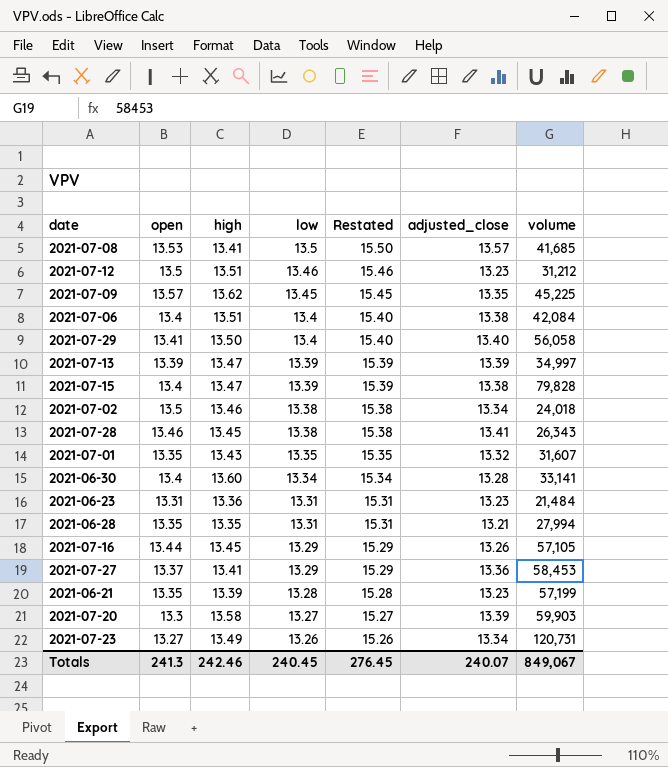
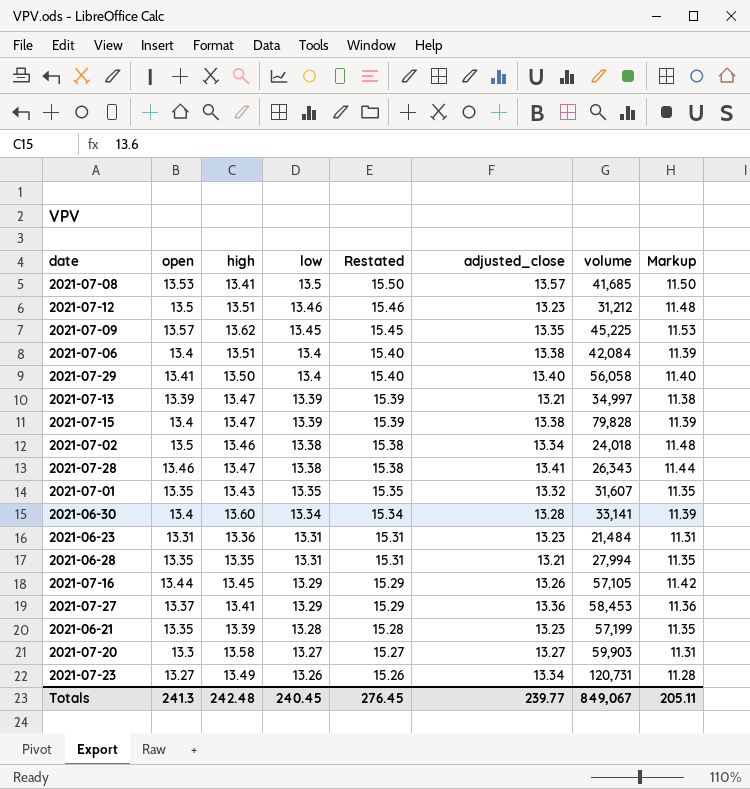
column Markup | formula: none -> [open] * 0.85
2021-07-13 | adjusted_close: 13.39 -> 13.21
2021-07-28 | high: 13.45 -> 13.47
2021-07-20 | adjusted_close: 13.39 -> 13.27
Totals | high: 242.46 -> 242.48
Totals | adjusted_close: 240.07 -> 239.77

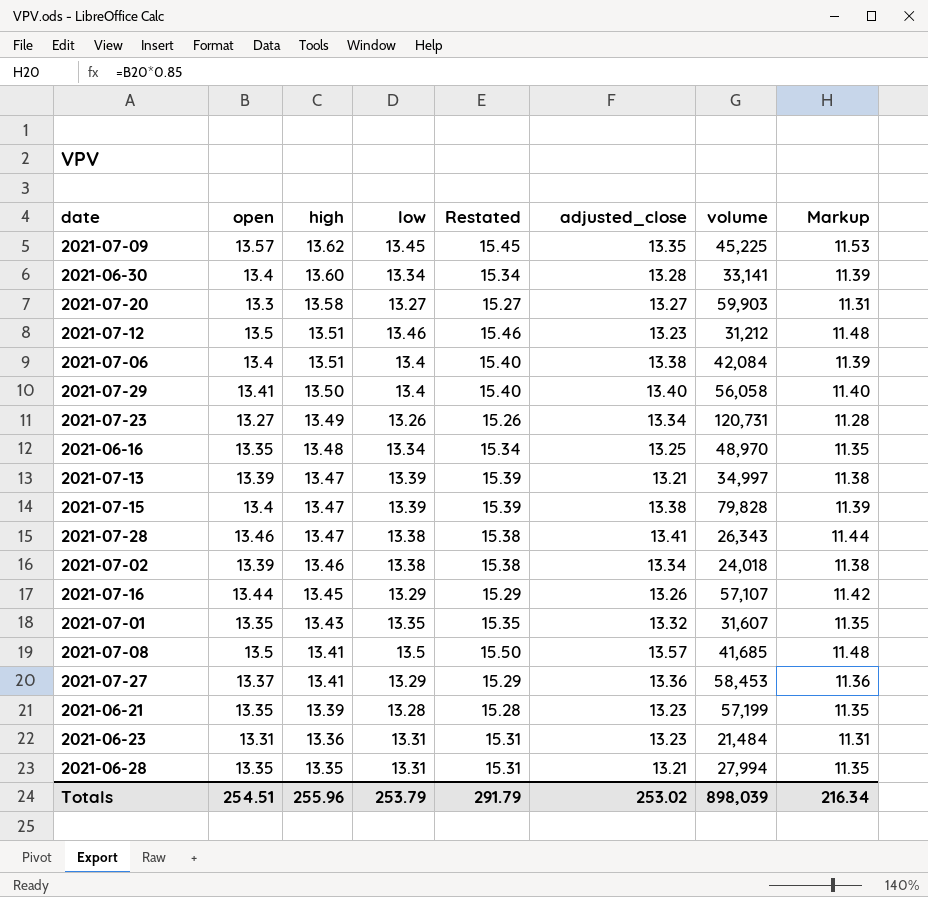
row order: low descending -> high descending
row 2021-06-16: none -> 13.35 | 13.48 | 13.34 | 15.34 | 13.25 | 48,970 | 11.35
2021-07-02 | open: 13.5 -> 13.39
2021-07-02 | Markup: 11.48 -> 11.38
2021-07-16 | volume: 57,105 -> 57,107
2021-07-08 | open: 13.53 -> 13.5
2021-07-08 | Markup: 11.50 -> 11.48
Totals | open: 241.3 -> 254.51
Totals | high: 242.48 -> 255.96
Totals | low: 240.45 -> 253.79
Totals | Restated: 276.45 -> 291.79
Totals | adjusted_close: 239.77 -> 253.02
Totals | volume: 849,067 -> 898,039
Totals | Markup: 205.11 -> 216.34

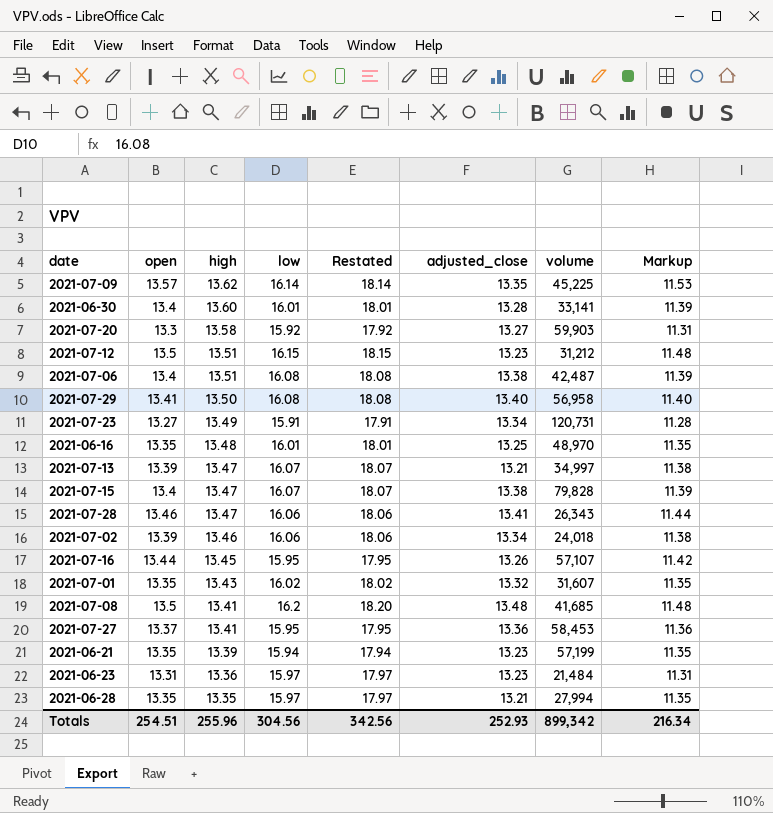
2021-07-09 | low: 13.45 -> 16.14
2021-07-09 | Restated: 15.45 -> 18.14
2021-06-30 | low: 13.34 -> 16.01
2021-06-30 | Restated: 15.34 -> 18.01
2021-07-20 | low: 13.27 -> 15.92
2021-07-20 | Restated: 15.27 -> 17.92
2021-07-12 | low: 13.46 -> 16.15
2021-07-12 | Restated: 15.46 -> 18.15
2021-07-06 | low: 13.4 -> 16.08
2021-07-06 | Restated: 15.40 -> 18.08
2021-07-06 | volume: 42,084 -> 42,487
2021-07-29 | low: 13.4 -> 16.08
2021-07-29 | Restated: 15.40 -> 18.08
2021-07-29 | volume: 56,058 -> 56,958
2021-07-23 | low: 13.26 -> 15.91
2021-07-23 | Restated: 15.26 -> 17.91
2021-06-16 | low: 13.34 -> 16.01
2021-06-16 | Restated: 15.34 -> 18.01
2021-07-13 | low: 13.39 -> 16.07
2021-07-13 | Restated: 15.39 -> 18.07
2021-07-15 | low: 13.39 -> 16.07
2021-07-15 | Restated: 15.39 -> 18.07
2021-07-28 | low: 13.38 -> 16.06
2021-07-28 | Restated: 15.38 -> 18.06
2021-07-02 | low: 13.38 -> 16.06
2021-07-02 | Restated: 15.38 -> 18.06
2021-07-16 | low: 13.29 -> 15.95
2021-07-16 | Restated: 15.29 -> 17.95
2021-07-01 | low: 13.35 -> 16.02
2021-07-01 | Restated: 15.35 -> 18.02
2021-07-08 | low: 13.5 -> 16.2
2021-07-08 | Restated: 15.50 -> 18.20
2021-07-08 | adjusted_close: 13.57 -> 13.48
2021-07-27 | low: 13.29 -> 15.95
2021-07-27 | Restated: 15.29 -> 17.95
2021-06-21 | low: 13.28 -> 15.94
2021-06-21 | Restated: 15.28 -> 17.94
2021-06-23 | low: 13.31 -> 15.97
2021-06-23 | Restated: 15.31 -> 17.97
2021-06-28 | low: 13.31 -> 15.97
2021-06-28 | Restated: 15.31 -> 17.97
Totals | low: 253.79 -> 304.56
Totals | Restated: 291.79 -> 342.56
Totals | adjusted_close: 253.02 -> 252.93
Totals | volume: 898,039 -> 899,342

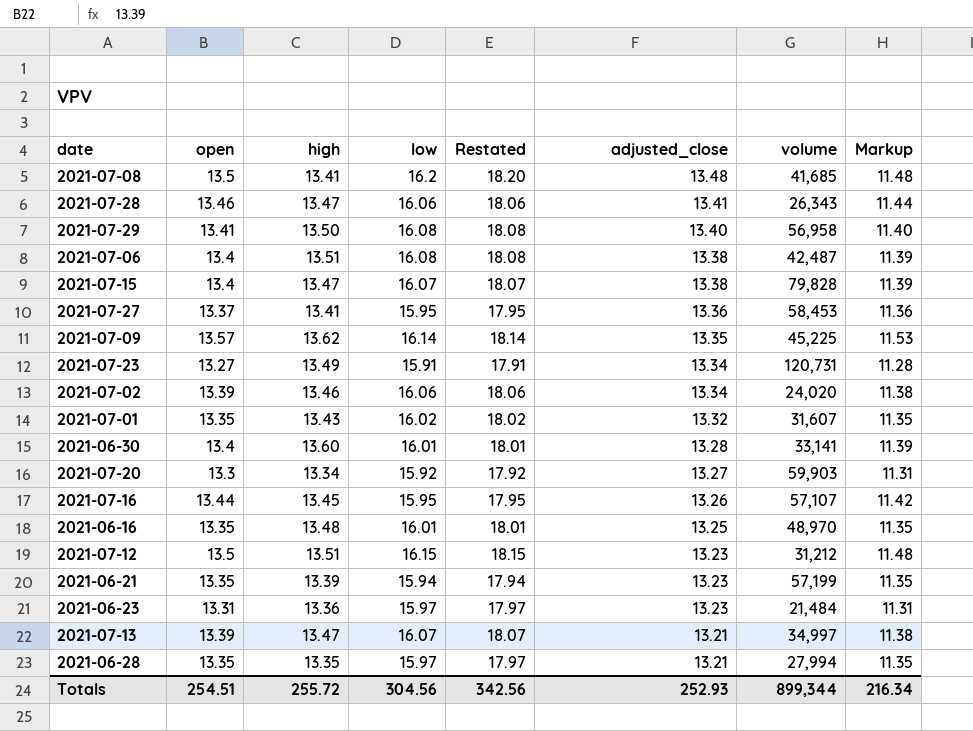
row order: high descending -> adjusted_close descending
2021-07-02 | volume: 24,018 -> 24,020
2021-07-20 | high: 13.58 -> 13.34
Totals | high: 255.96 -> 255.72
Totals | volume: 899,342 -> 899,344

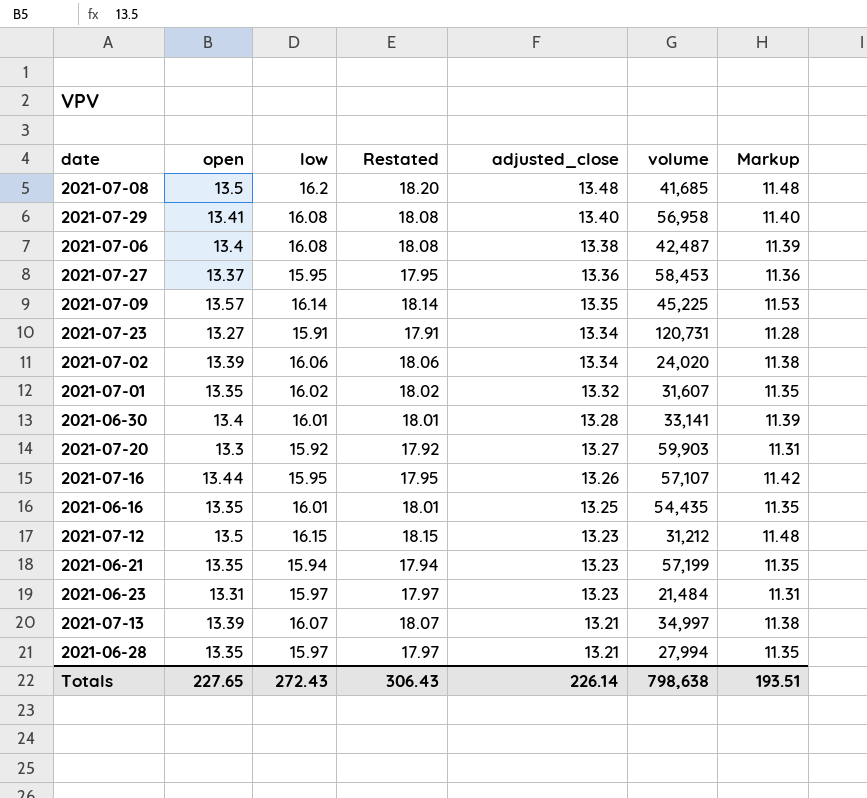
column high | position: 3 -> none
row 2021-07-28: 13.46 | 13.47 | 16.06 | 18.06 | 13.41 | 26,343 | 11.44 -> none
row 2021-07-15: 13.4 | 13.47 | 16.07 | 18.07 | 13.38 | 79,828 | 11.39 -> none
2021-06-16 | volume: 48,970 -> 54,435
Totals | open: 254.51 -> 227.65
Totals | low: 304.56 -> 272.43
Totals | Restated: 342.56 -> 306.43
Totals | adjusted_close: 252.93 -> 226.14
Totals | volume: 899,344 -> 798,638
Totals | Markup: 216.34 -> 193.51

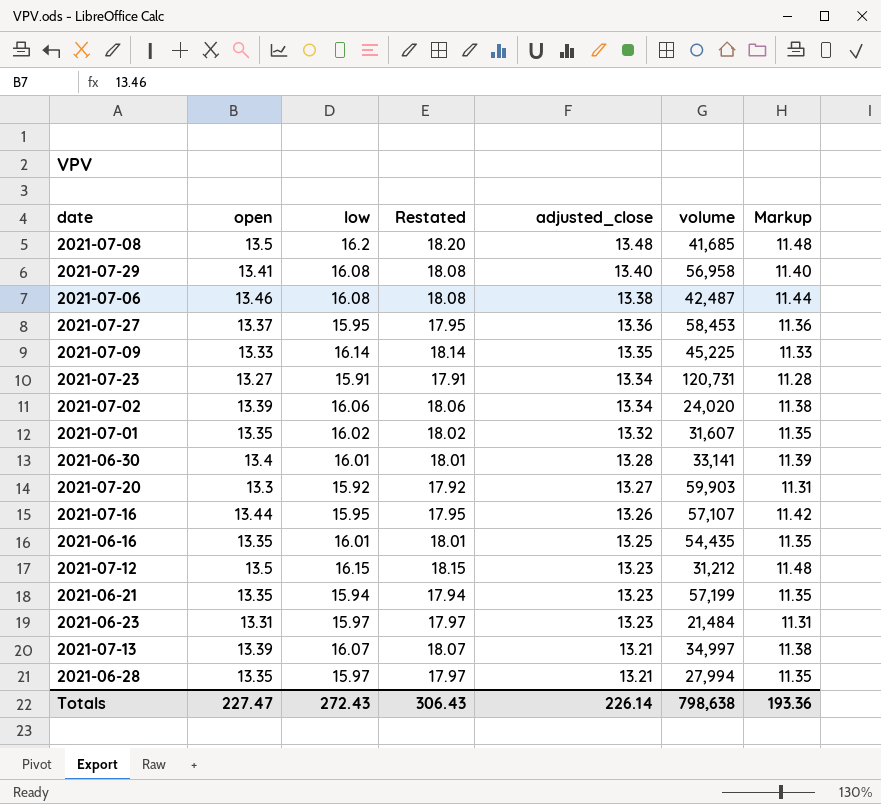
2021-07-06 | open: 13.4 -> 13.46
2021-07-06 | Markup: 11.39 -> 11.44
2021-07-09 | open: 13.57 -> 13.33
2021-07-09 | Markup: 11.53 -> 11.33
Totals | open: 227.65 -> 227.47
Totals | Markup: 193.51 -> 193.36

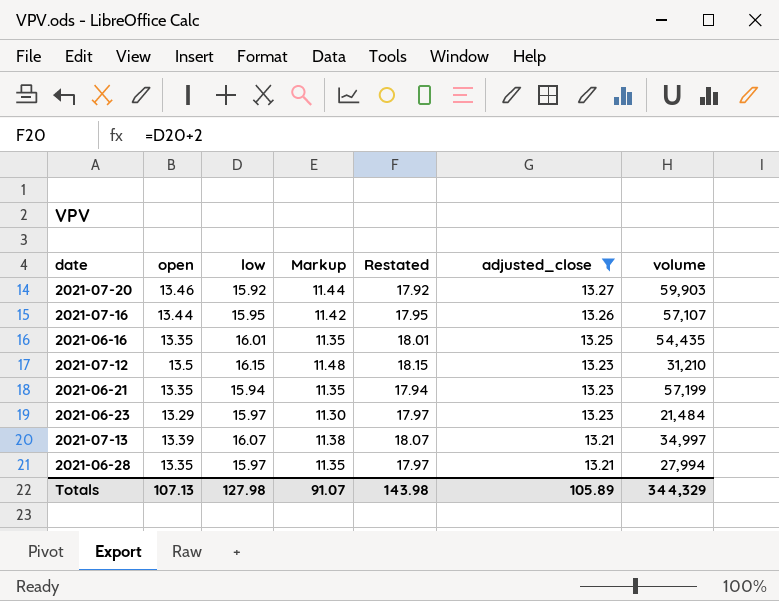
filter: none -> adjusted_close <= 13.27
column Markup | position: 7 -> 4
2021-07-20 | open: 13.3 -> 13.46
2021-07-20 | Markup: 11.31 -> 11.44
2021-07-12 | volume: 31,212 -> 31,210
2021-06-23 | open: 13.31 -> 13.29
2021-06-23 | Markup: 11.31 -> 11.30
Totals | open: 227.47 -> 107.13
Totals | low: 272.43 -> 127.98
Totals | Markup: 193.36 -> 91.07
Totals | Restated: 306.43 -> 143.98
Totals | adjusted_close: 226.14 -> 105.89
Totals | volume: 798,638 -> 344,329

